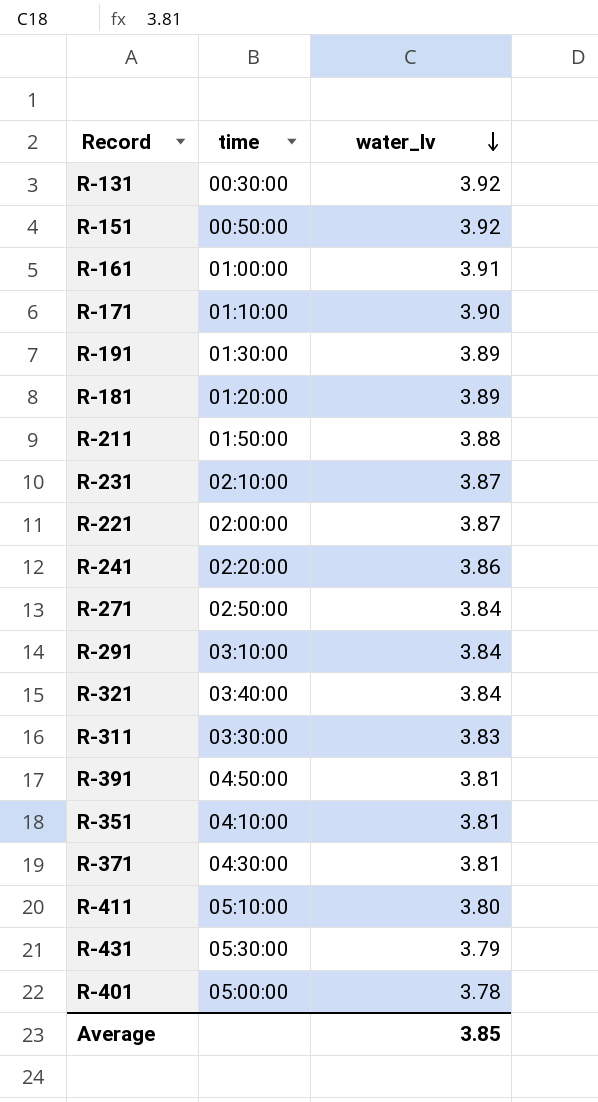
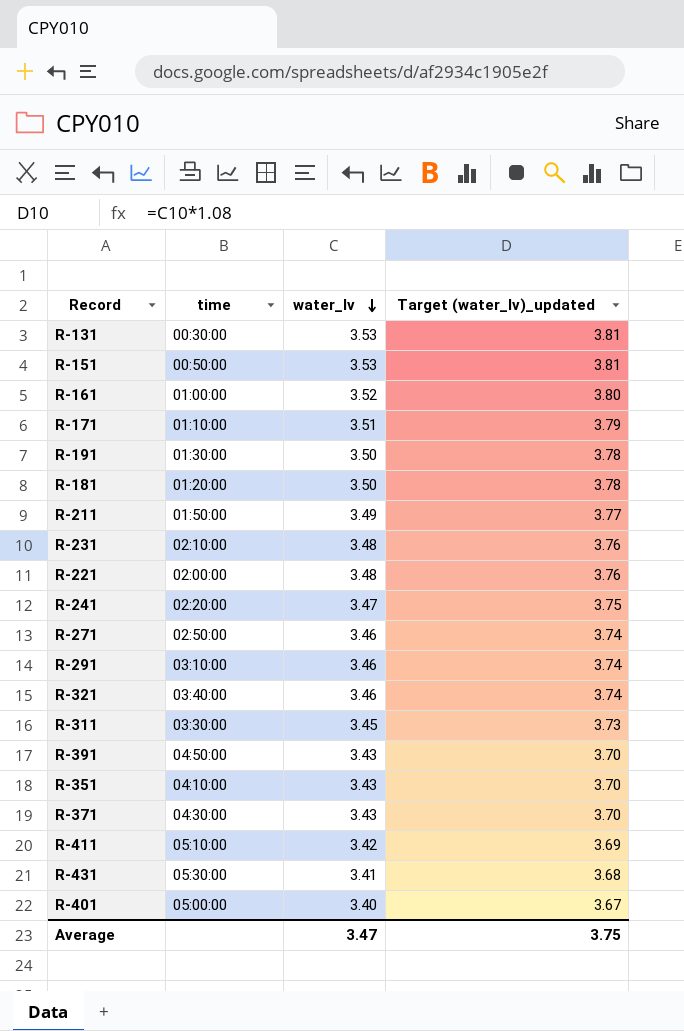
column Target (water_lv)_updated | formula: none -> [water_lv] * 1.08
R-131 | water_lv: 3.92 -> 3.53
R-151 | water_lv: 3.92 -> 3.53
R-161 | water_lv: 3.91 -> 3.52
R-171 | water_lv: 3.90 -> 3.51
R-191 | water_lv: 3.89 -> 3.50
R-181 | water_lv: 3.89 -> 3.50
R-211 | water_lv: 3.88 -> 3.49
R-231 | water_lv: 3.87 -> 3.48
R-221 | water_lv: 3.87 -> 3.48
R-241 | water_lv: 3.86 -> 3.47
R-271 | water_lv: 3.84 -> 3.46
R-291 | water_lv: 3.84 -> 3.46
R-321 | water_lv: 3.84 -> 3.46
R-311 | water_lv: 3.83 -> 3.45
R-391 | water_lv: 3.81 -> 3.43
R-351 | water_lv: 3.81 -> 3.43
R-371 | water_lv: 3.81 -> 3.43
R-411 | water_lv: 3.80 -> 3.42
R-431 | water_lv: 3.79 -> 3.41
R-401 | water_lv: 3.78 -> 3.40
Average | water_lv: 3.85 -> 3.47

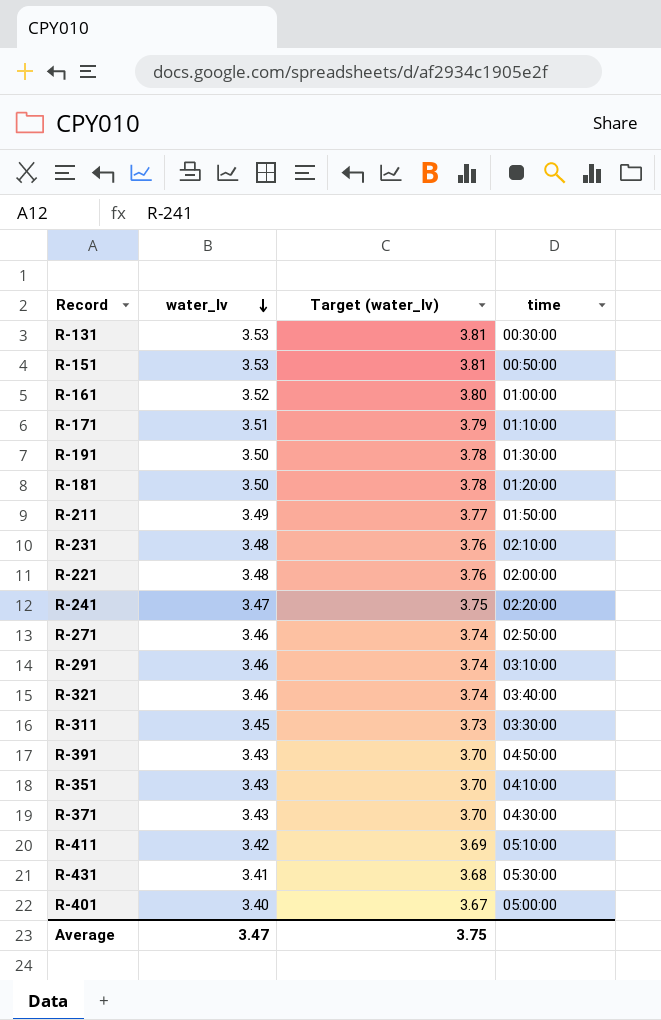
column name: Target (water_lv)_updated -> Target (water_lv)
column time | position: 2 -> 4

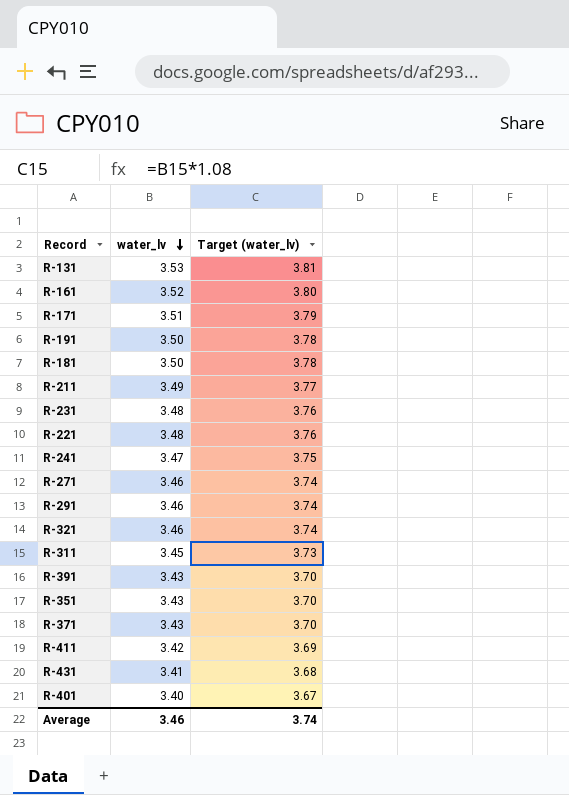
column time | position: 4 -> none
row R-151: 3.53 | 3.81 | 00:50:00 -> none
Average | water_lv: 3.47 -> 3.46
Average | Target (water_lv): 3.75 -> 3.74

